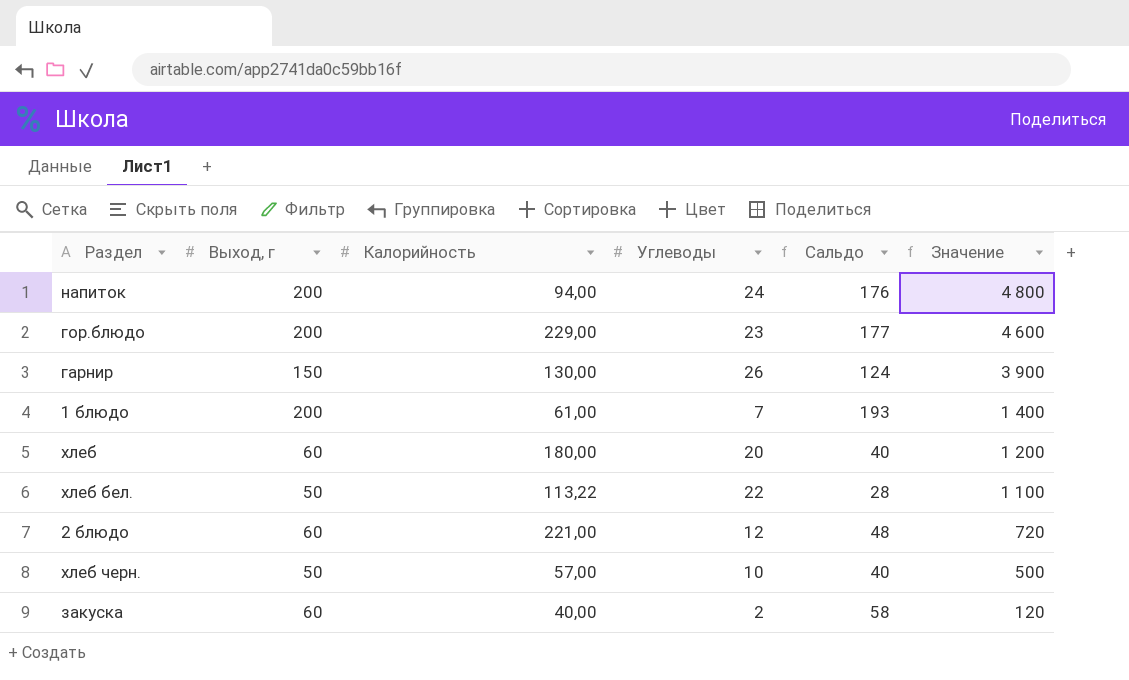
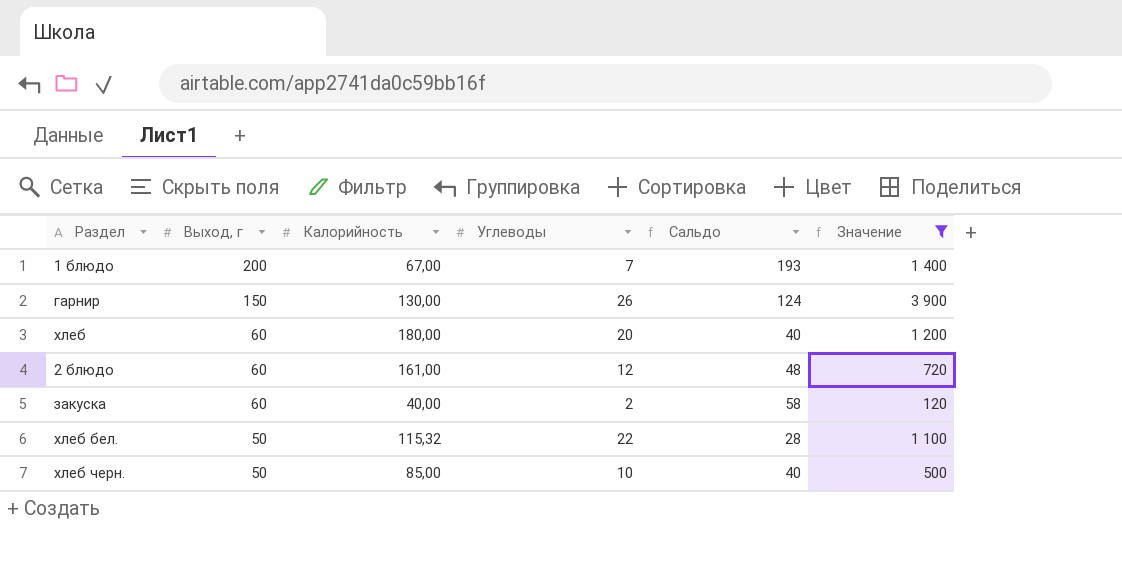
filter: none -> Значение <= 3 900
row order: Значение descending -> Выход, г descending
1 блюдо | Калорийность: 61,00 -> 67,00
2 блюдо | Калорийность: 221,00 -> 161,00
хлеб бел. | Калорийность: 113,22 -> 115,32
хлеб черн. | Калорийность: 57,00 -> 85,00

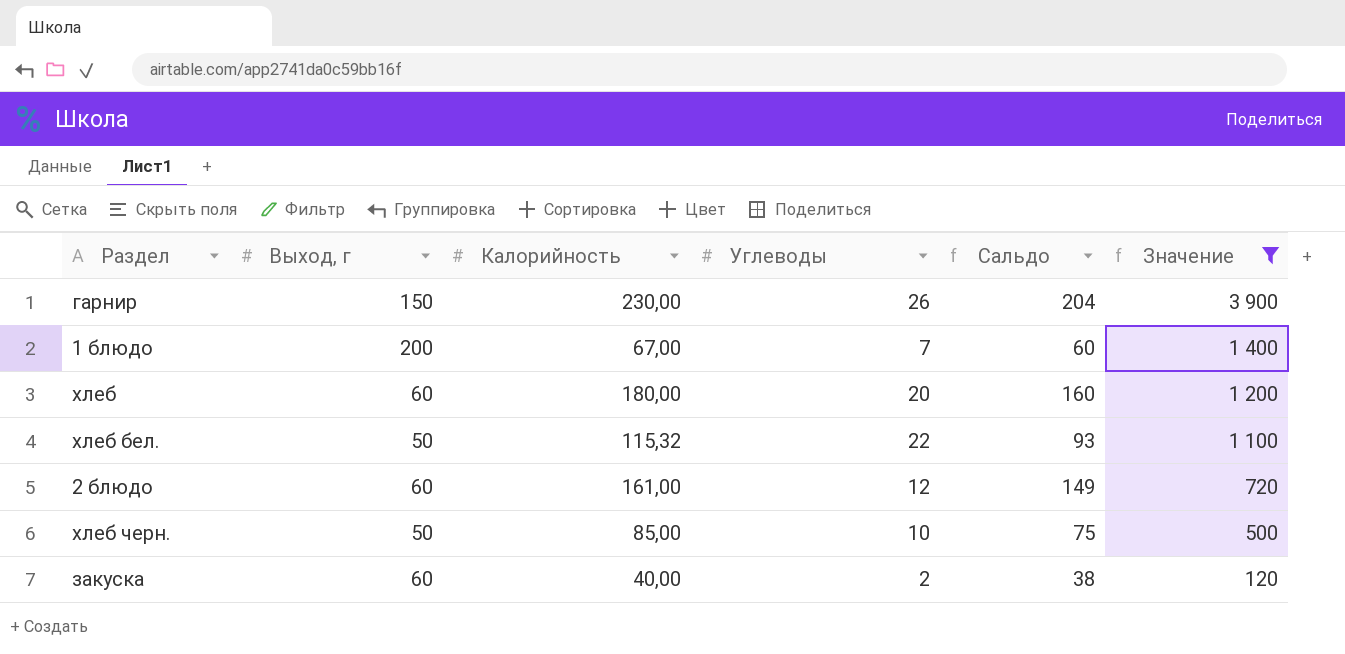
row order: Выход, г descending -> Значение descending
column Сальдо | formula: [Выход, г] - [Углеводы] -> [Калорийность] - [Углеводы]
гарнир | Калорийность: 130,00 -> 230,00

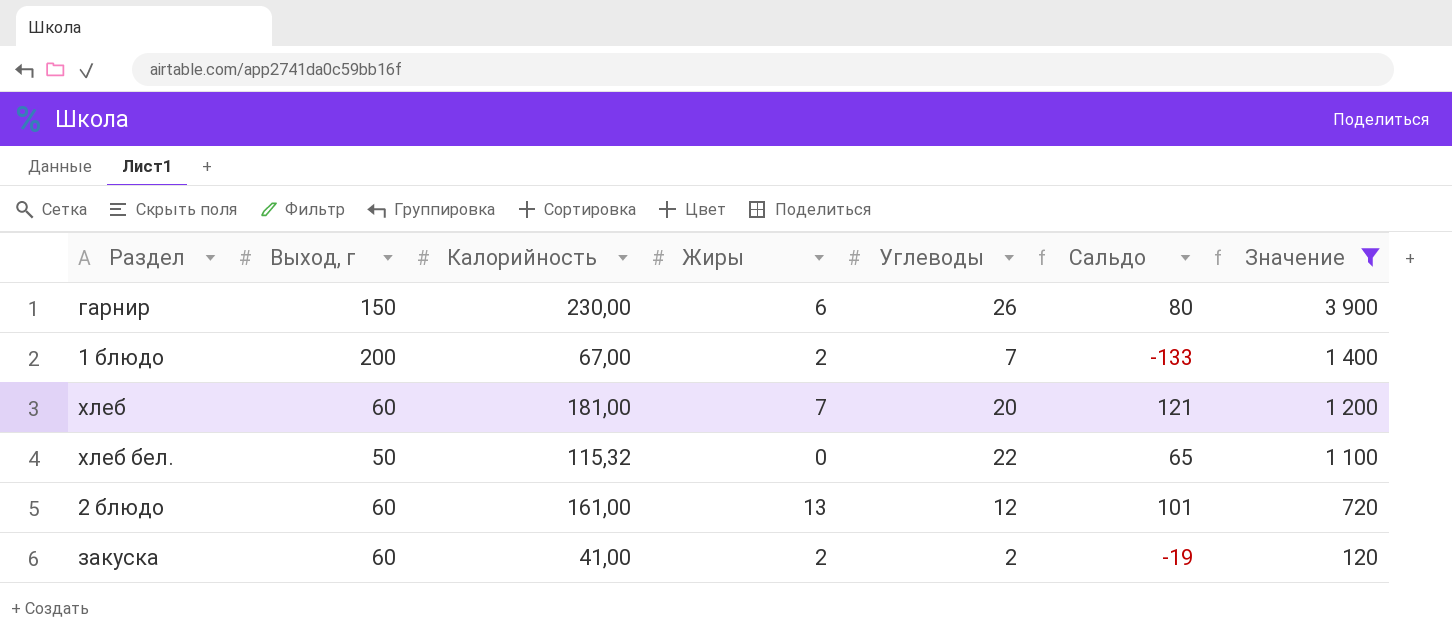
column Жиры | position: none -> 4
column Сальдо | formula: [Калорийность] - [Углеводы] -> [Калорийность] - [Выход, г]
row хлеб черн.: 50 | 85,00 | 10 | 75 | 500 -> none
хлеб | Калорийность: 180,00 -> 181,00
закуска | Калорийность: 40,00 -> 41,00

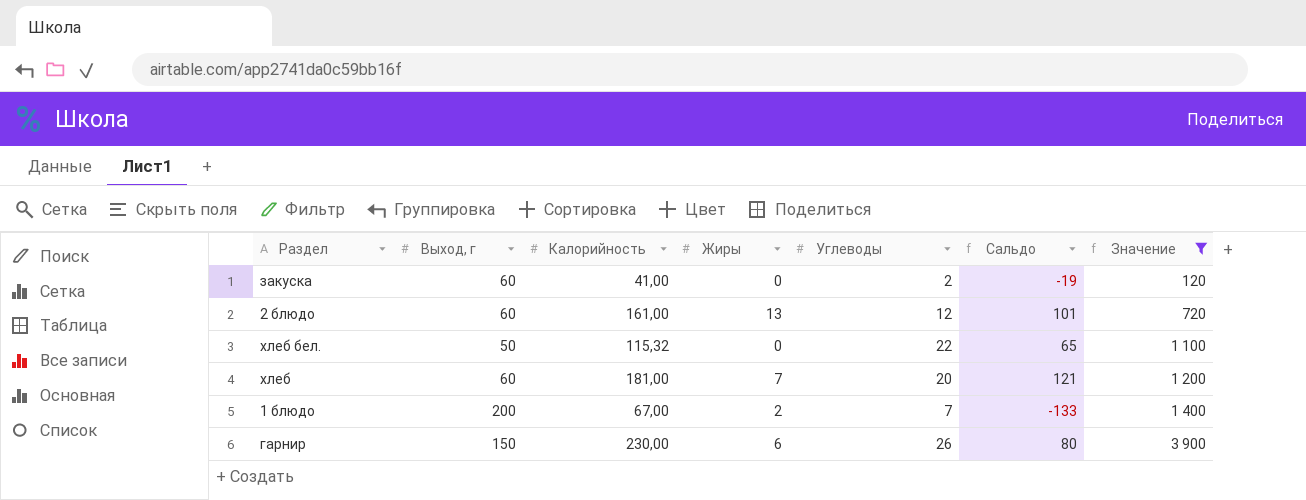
row order: Значение descending -> Значение ascending
закуска | Жиры: 2 -> 0

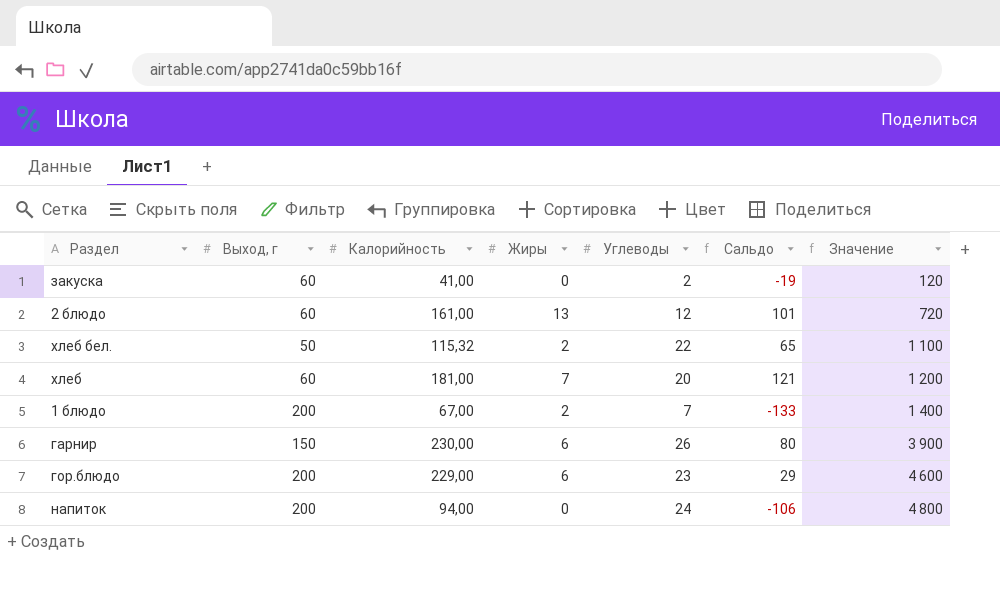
filter: Значение <= 3 900 -> none
хлеб бел. | Жиры: 0 -> 2

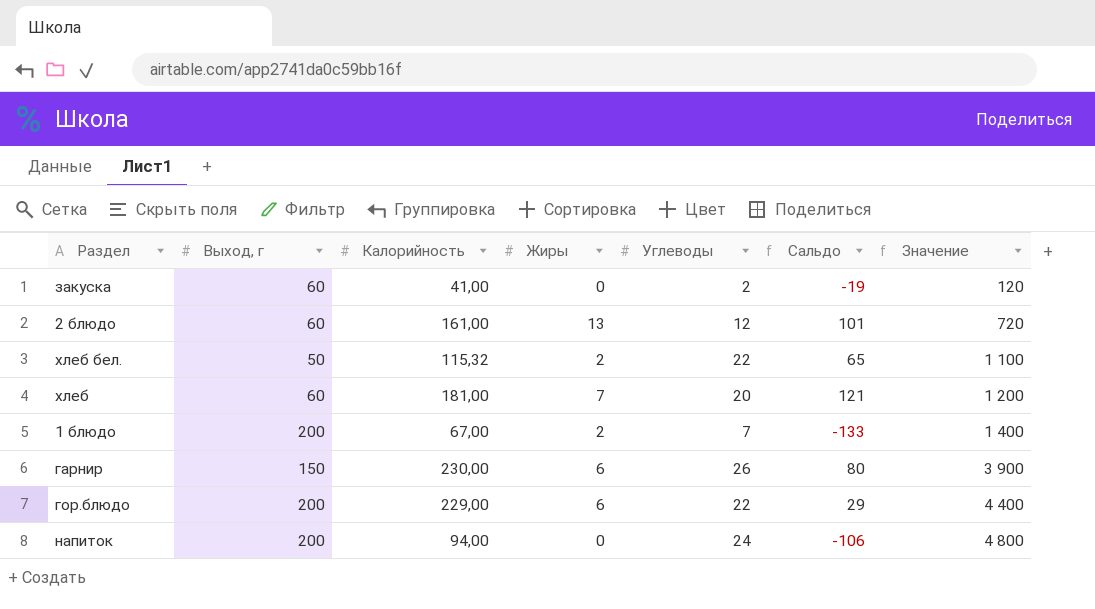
гор.блюдо | Углеводы: 23 -> 22
гор.блюдо | Значение: 4 600 -> 4 400

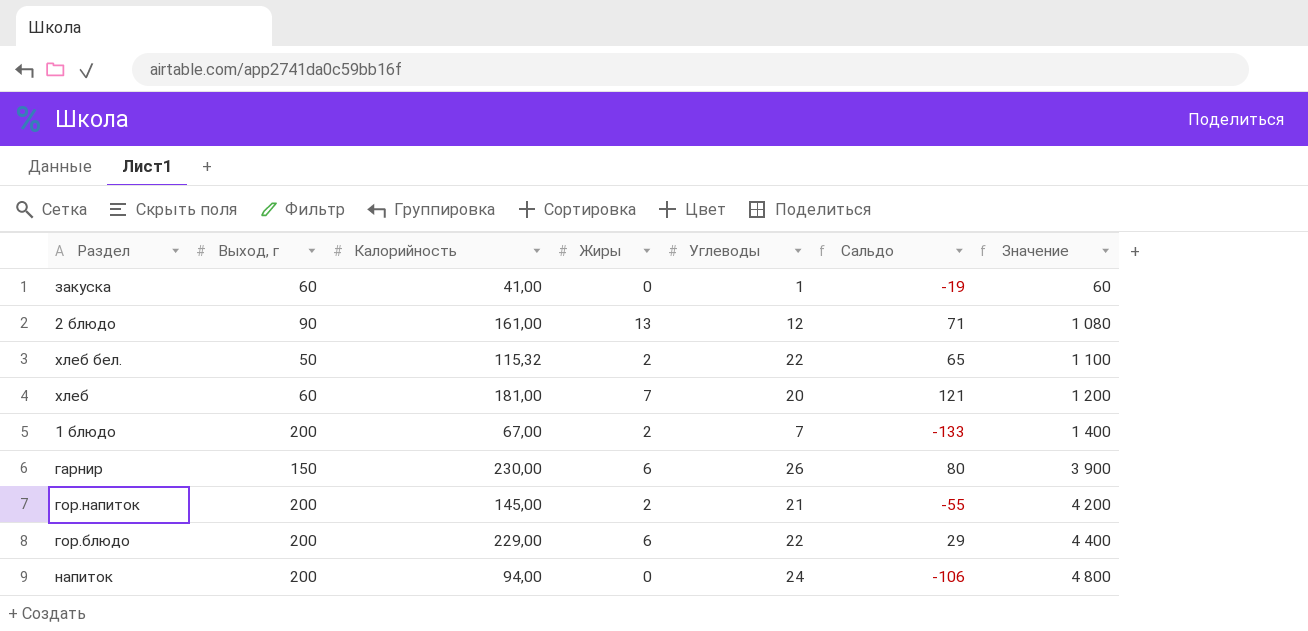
закуска | Углеводы: 2 -> 1
закуска | Значение: 120 -> 60
2 блюдо | Выход, г: 60 -> 90
2 блюдо | Сальдо: 101 -> 71
2 блюдо | Значение: 720 -> 1 080
row гор.напиток: none -> 200 | 145,00 | 2 | 21 | -55 | 4 200

